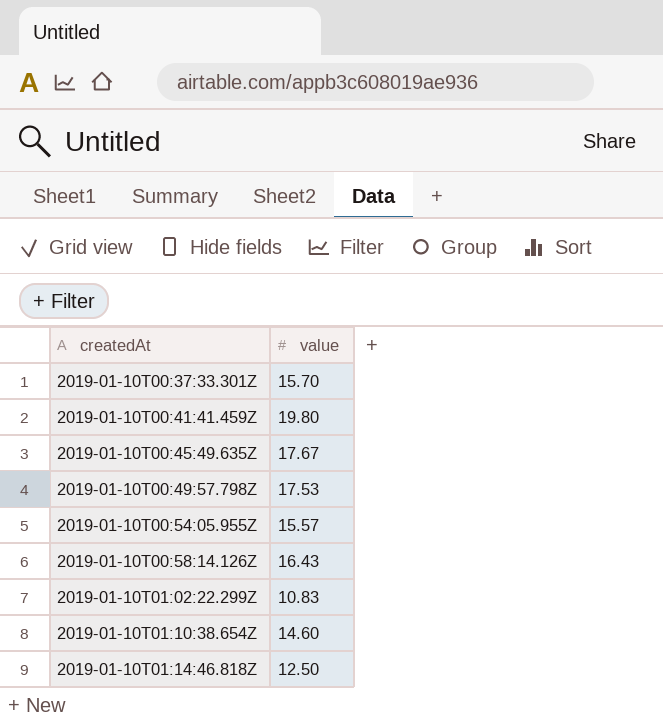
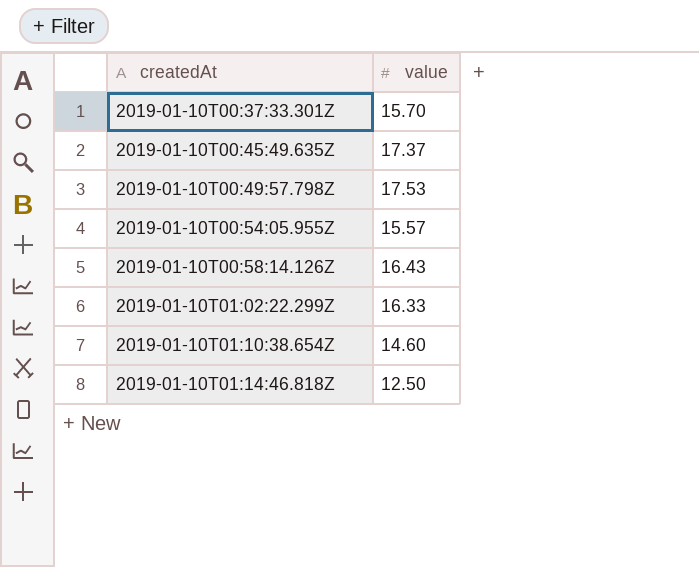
row 2019-01-10T00:41:41.459Z: 19.80 -> none
2019-01-10T00:45:49.635Z | value: 17.67 -> 17.37
2019-01-10T01:02:22.299Z | value: 10.83 -> 16.33

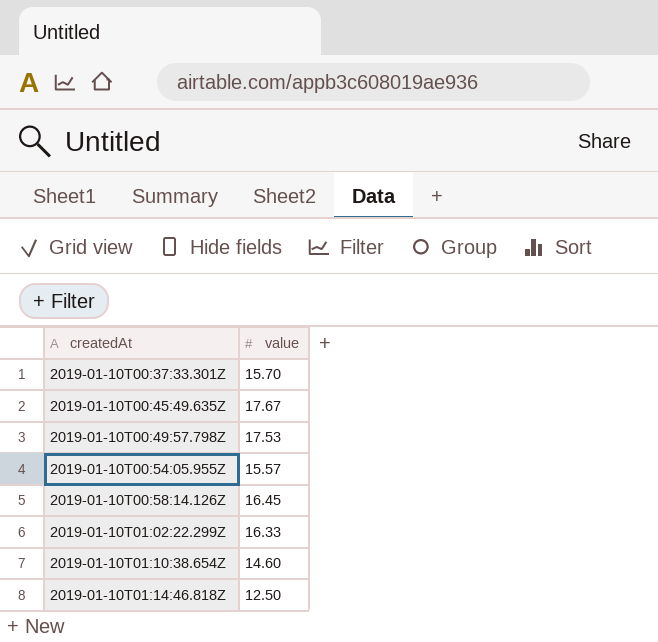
2019-01-10T00:45:49.635Z | value: 17.37 -> 17.67
2019-01-10T00:58:14.126Z | value: 16.43 -> 16.45

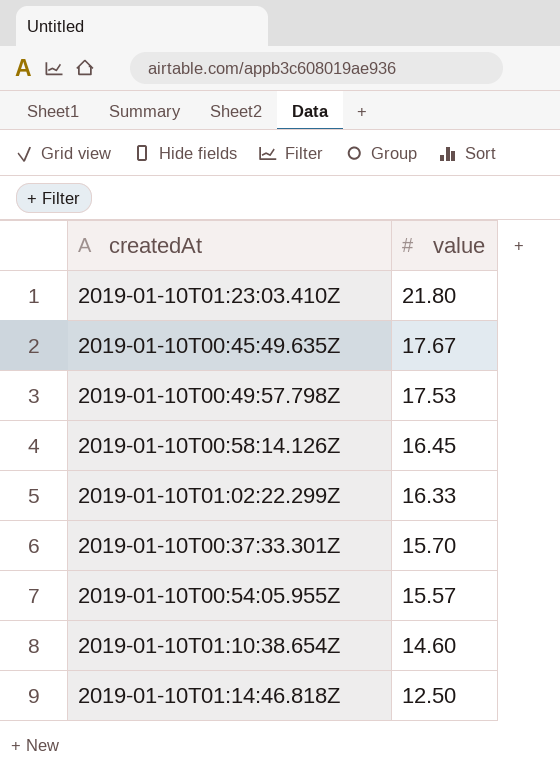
row order: createdAt ascending -> value descending
row 2019-01-10T01:23:03.410Z: none -> 21.80

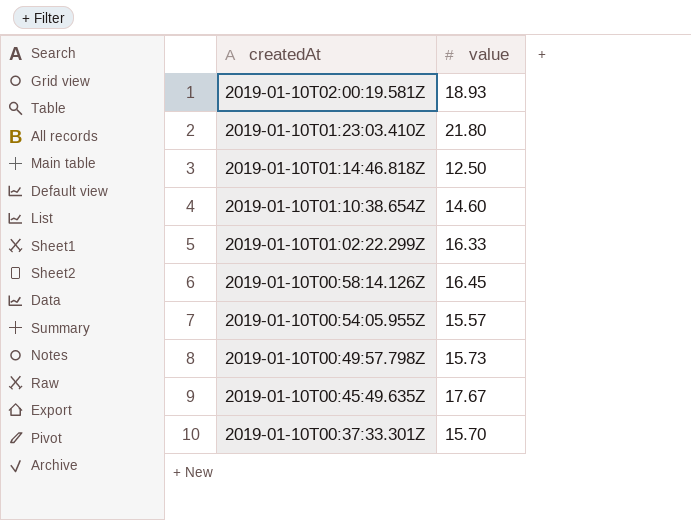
row order: value descending -> createdAt descending
row 2019-01-10T02:00:19.581Z: none -> 18.93
2019-01-10T00:49:57.798Z | value: 17.53 -> 15.73

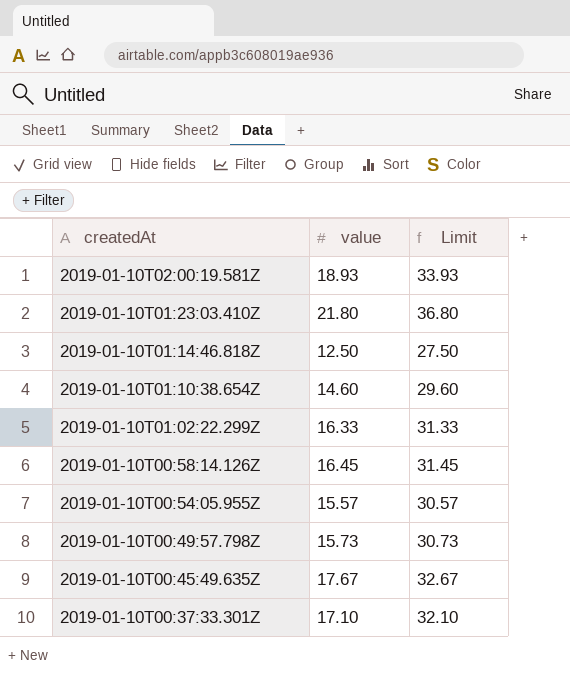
column Limit | formula: none -> [value] + 15
2019-01-10T00:37:33.301Z | value: 15.70 -> 17.10

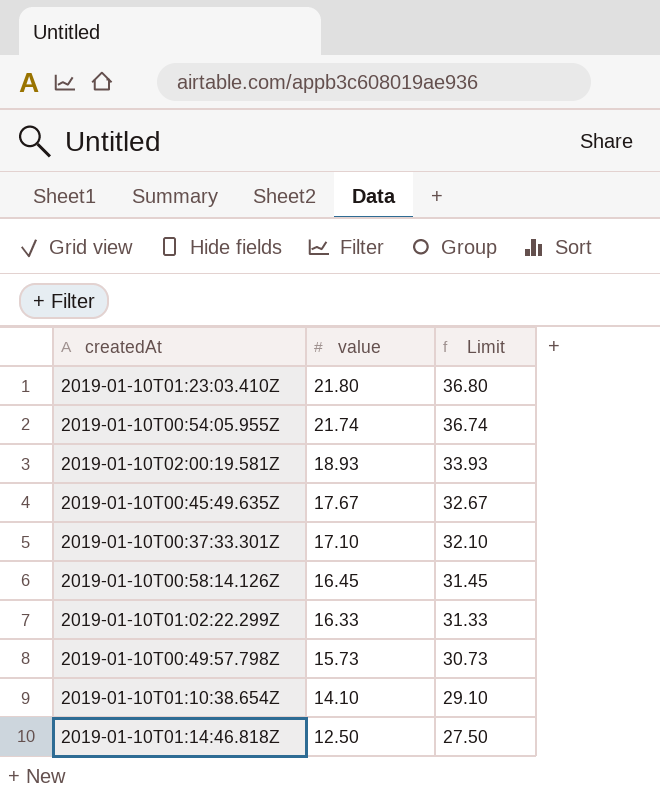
row order: createdAt descending -> value descending
2019-01-10T00:54:05.955Z | value: 15.57 -> 21.74
2019-01-10T00:54:05.955Z | Limit: 30.57 -> 36.74
2019-01-10T01:10:38.654Z | value: 14.60 -> 14.10
2019-01-10T01:10:38.654Z | Limit: 29.60 -> 29.10

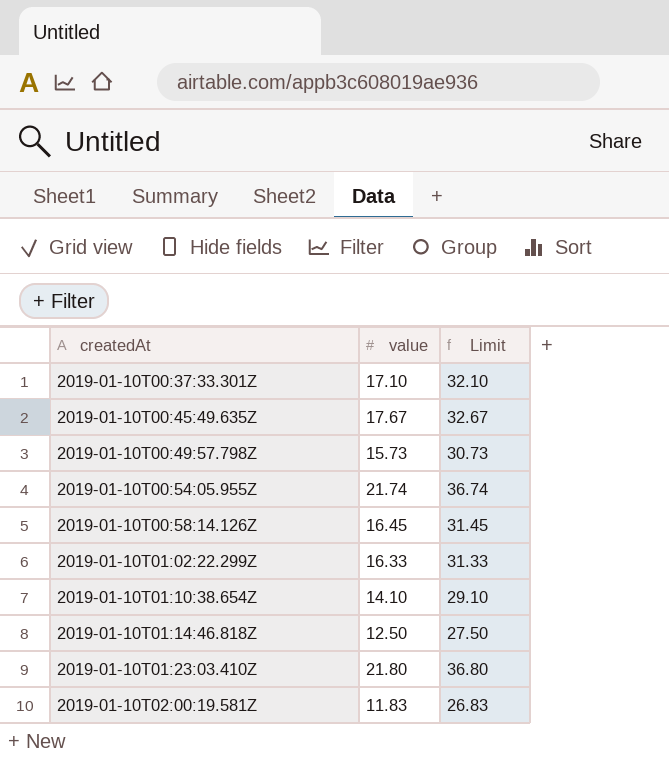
row order: value descending -> createdAt ascending
2019-01-10T02:00:19.581Z | value: 18.93 -> 11.83
2019-01-10T02:00:19.581Z | Limit: 33.93 -> 26.83

